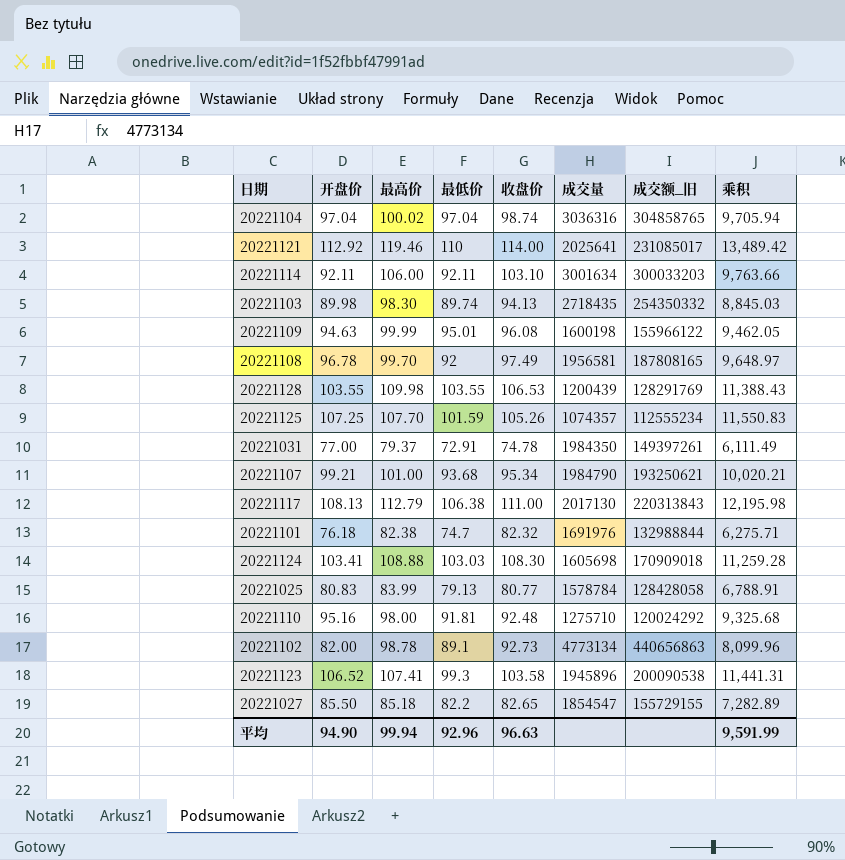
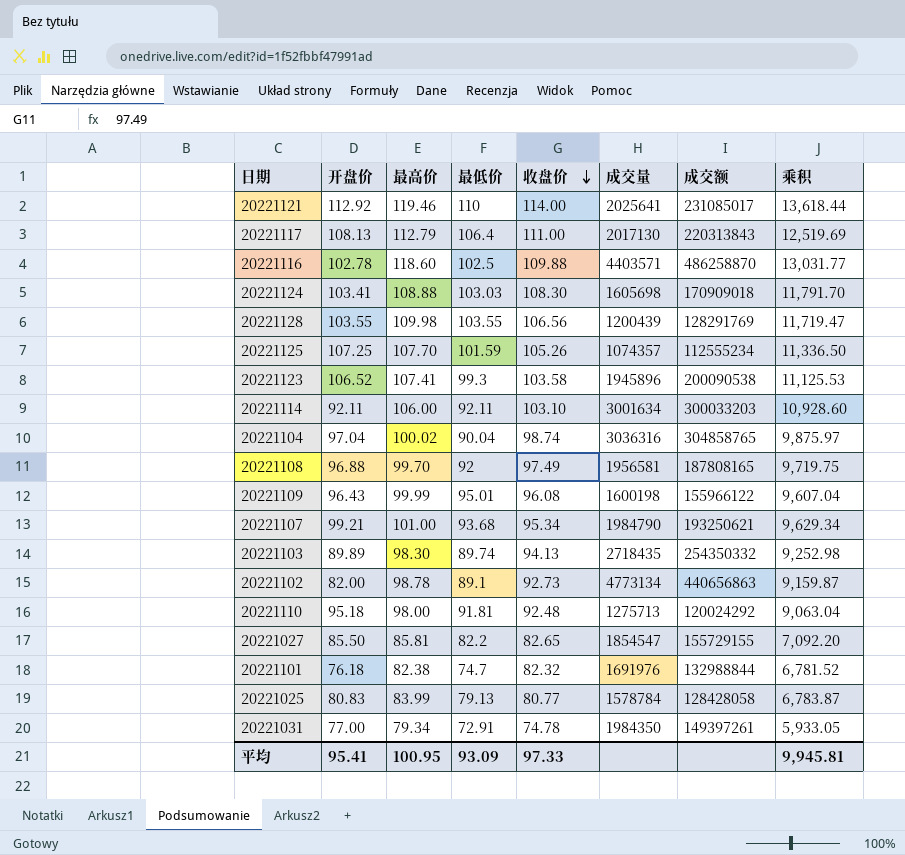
row order: none -> 收盘价 descending
column name: 成交额_旧 -> 成交额
column 乘积 | formula: [开盘价] * [最高价] -> [最高价] * [收盘价]
20221117 | 最低价: 106.38 -> 106.4
row 20221116: none -> 102.78 | 118.60 | 102.5 | 109.88 | 4403571 | 486258870 | 13,031.77
20221128 | 收盘价: 106.53 -> 106.56
20221104 | 最低价: 97.04 -> 90.04
20221108 | 开盘价: 96.78 -> 96.88
20221109 | 开盘价: 94.63 -> 96.43
20221103 | 开盘价: 89.98 -> 89.89
20221110 | 开盘价: 95.16 -> 95.18
20221110 | 成交量: 1275710 -> 1275713
20221027 | 最高价: 85.18 -> 85.81
20221031 | 最高价: 79.37 -> 79.34
平均 | 开盘价: 94.90 -> 95.41
平均 | 最高价: 99.94 -> 100.95
平均 | 最低价: 92.96 -> 93.09
平均 | 收盘价: 96.63 -> 97.33
平均 | 乘积: 9,591.99 -> 9,945.81

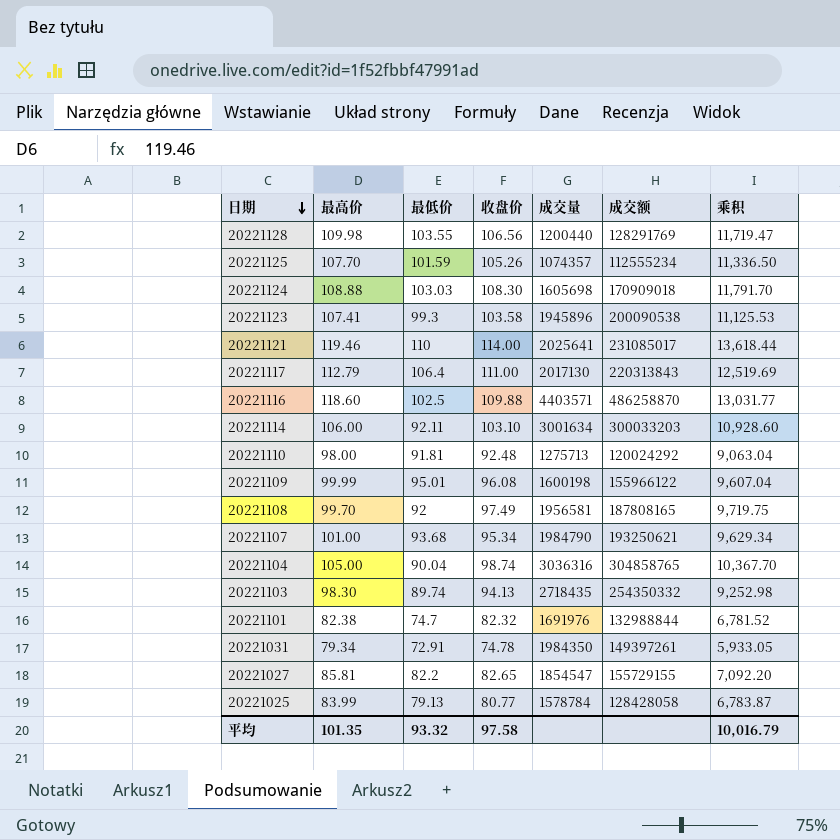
row order: 收盘价 descending -> 日期 descending
column 开盘价 | position: 2 -> none
row 20221102: 82.00 | 98.78 | 89.1 | 92.73 | 4773134 | 440656863 | 9,159.87 -> none
20221128 | 成交量: 1200439 -> 1200440
20221104 | 最高价: 100.02 -> 105.00
20221104 | 乘积: 9,875.97 -> 10,367.70
平均 | 最高价: 100.95 -> 101.35
平均 | 最低价: 93.09 -> 93.32
平均 | 收盘价: 97.33 -> 97.58
平均 | 乘积: 9,945.81 -> 10,016.79

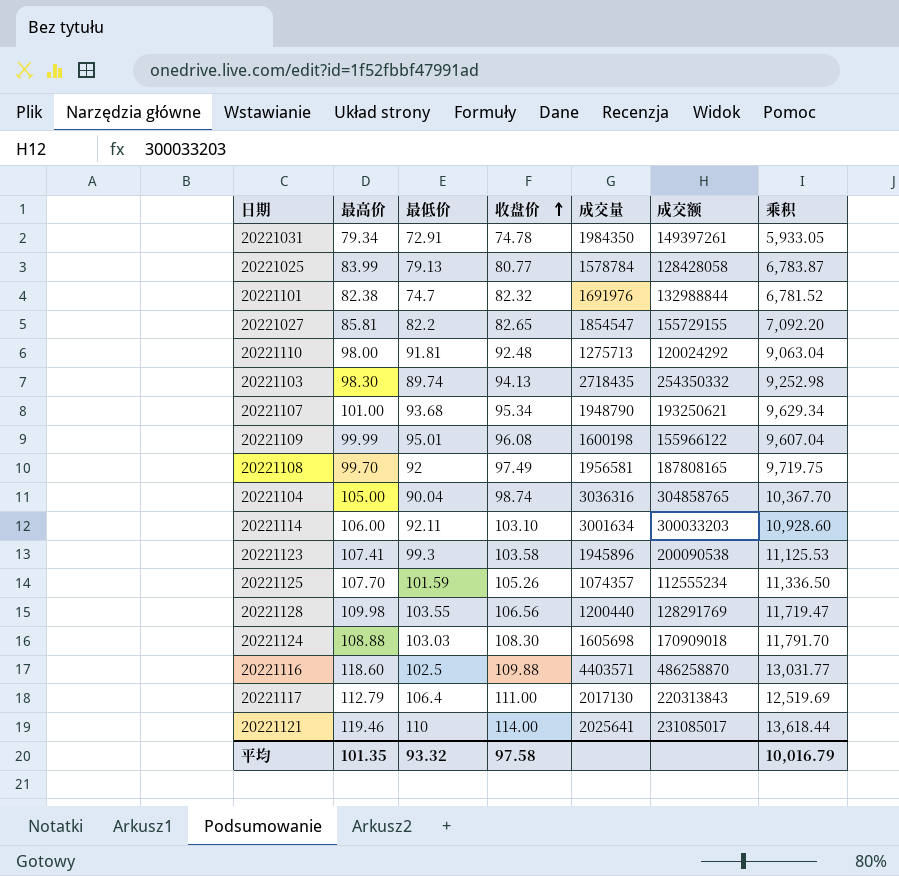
row order: 日期 descending -> 收盘价 ascending
20221107 | 成交量: 1984790 -> 1948790

